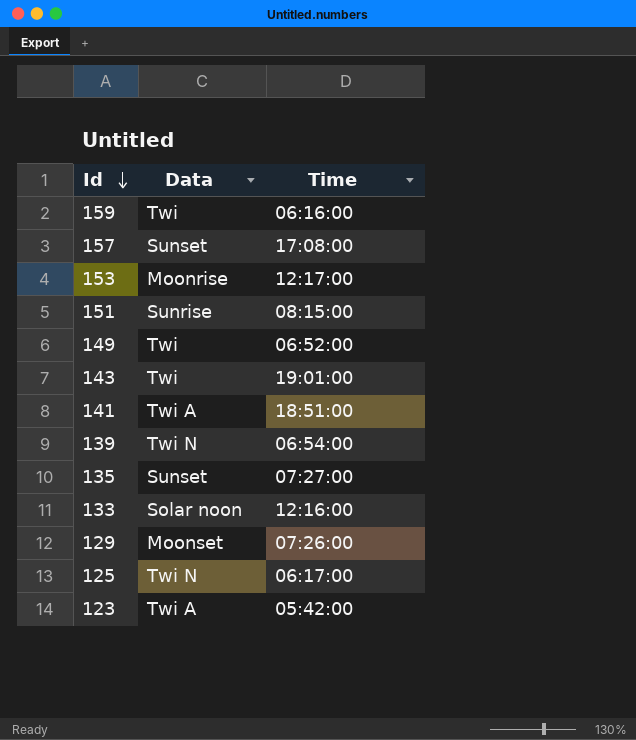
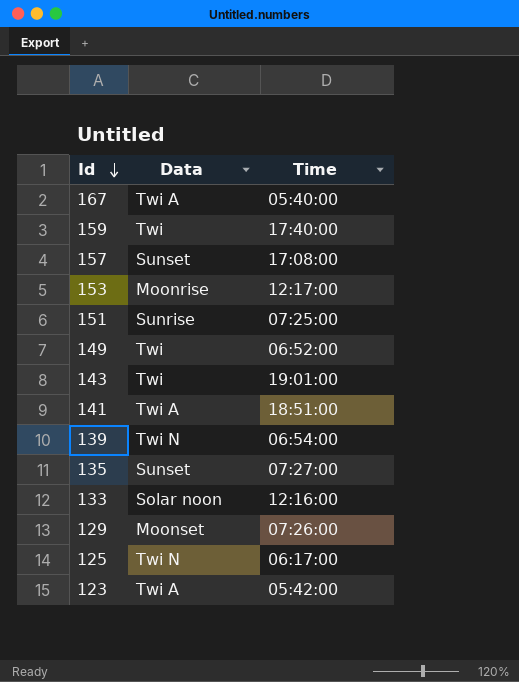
row 167: none -> Twi A | 05:40:00
159 | Time: 06:16:00 -> 17:40:00
151 | Time: 08:15:00 -> 07:25:00

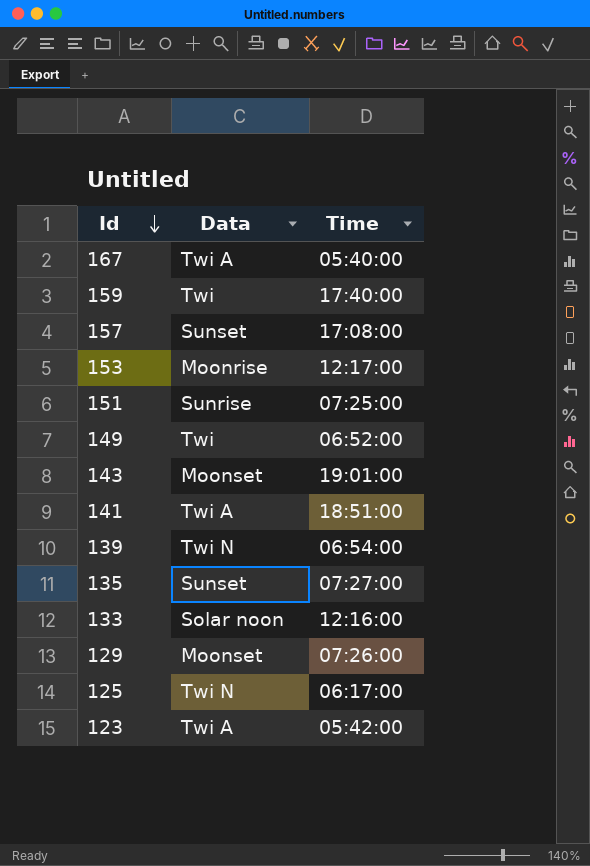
143 | Data: Twi -> Moonset

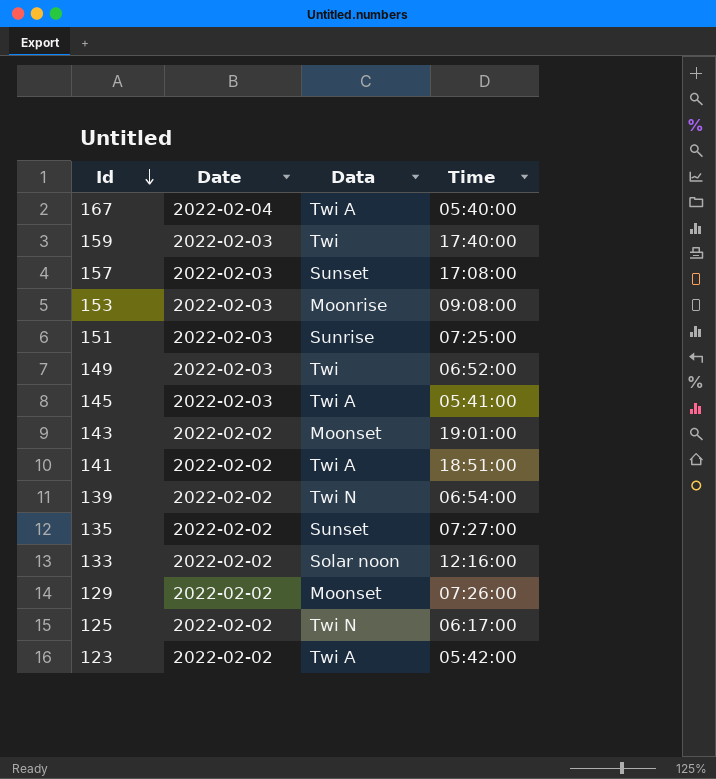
column Date | position: none -> 2
153 | Time: 12:17:00 -> 09:08:00
row 145: none -> 2022-02-03 | Twi A | 05:41:00

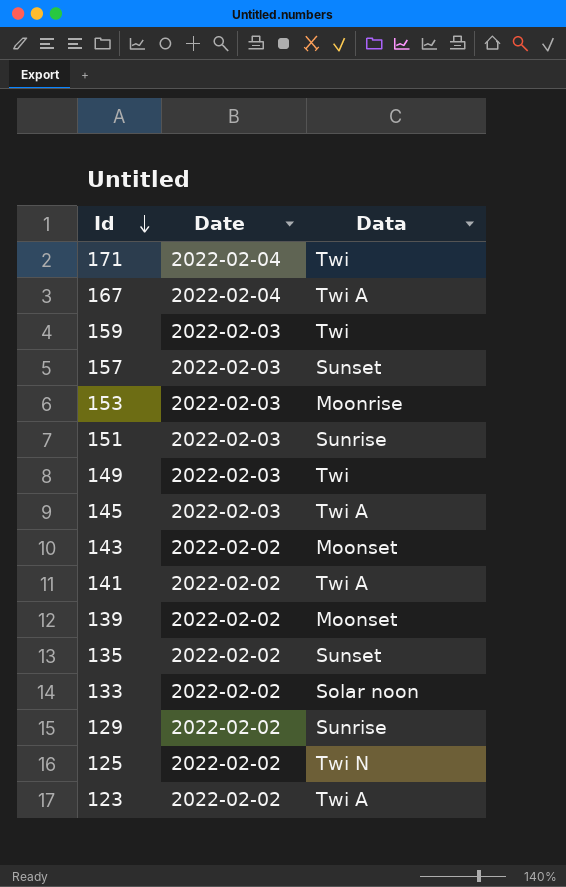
column Time | position: 4 -> none
row 171: none -> 2022-02-04 | Twi
139 | Data: Twi N -> Moonset
129 | Data: Moonset -> Sunrise

